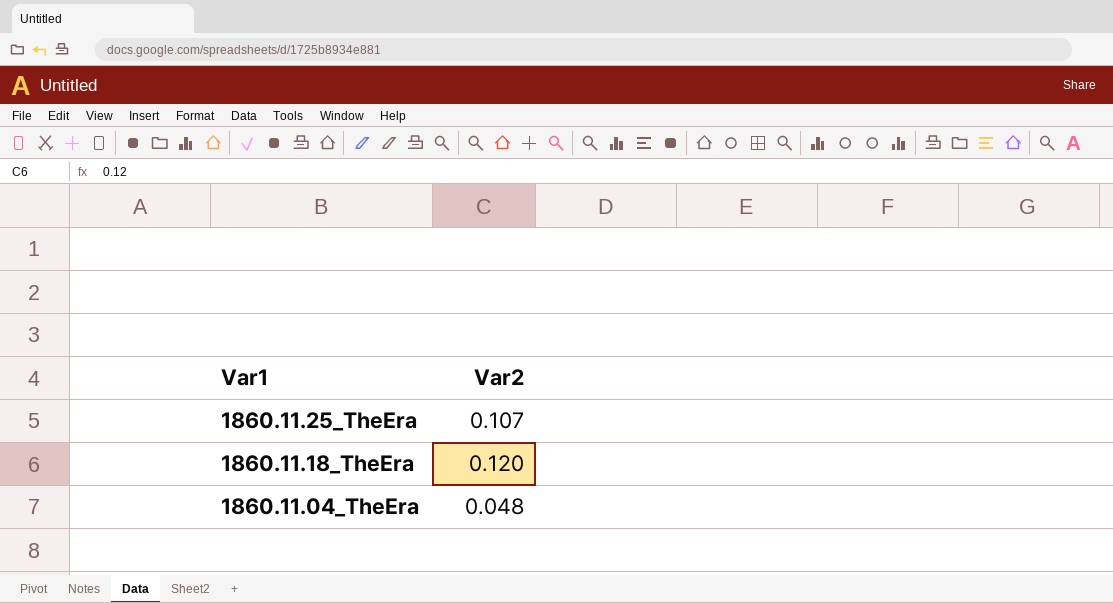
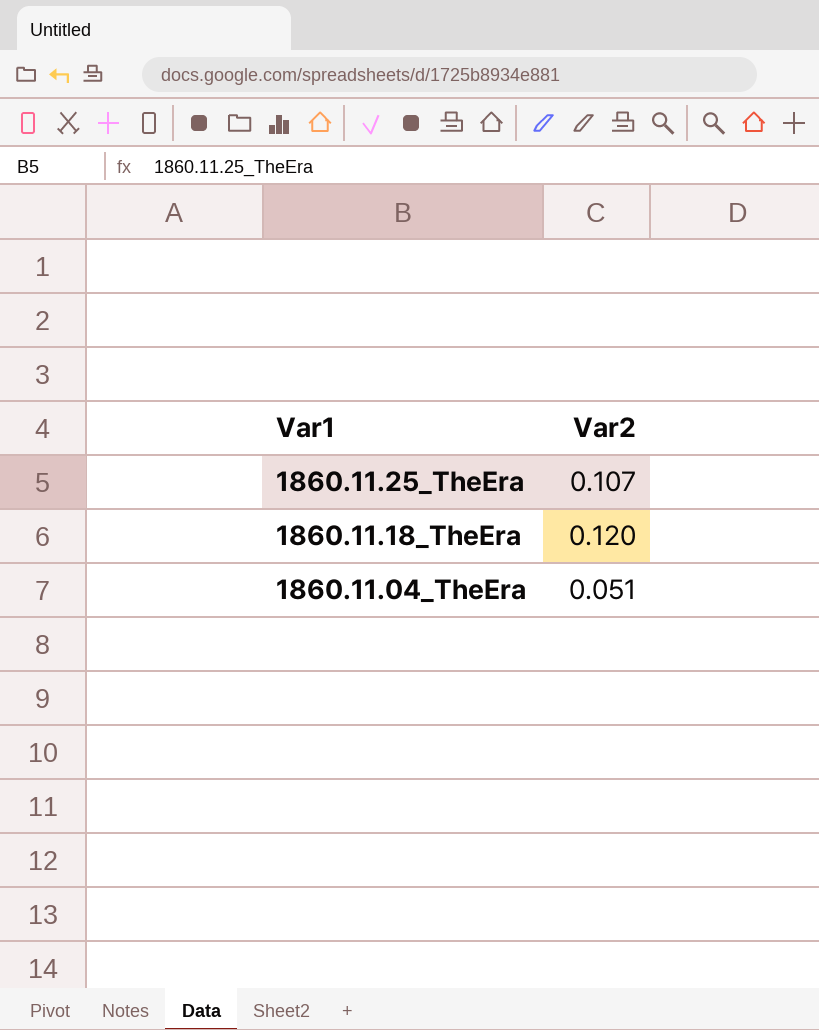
1860.11.04_TheEra | Var2: 0.048 -> 0.051

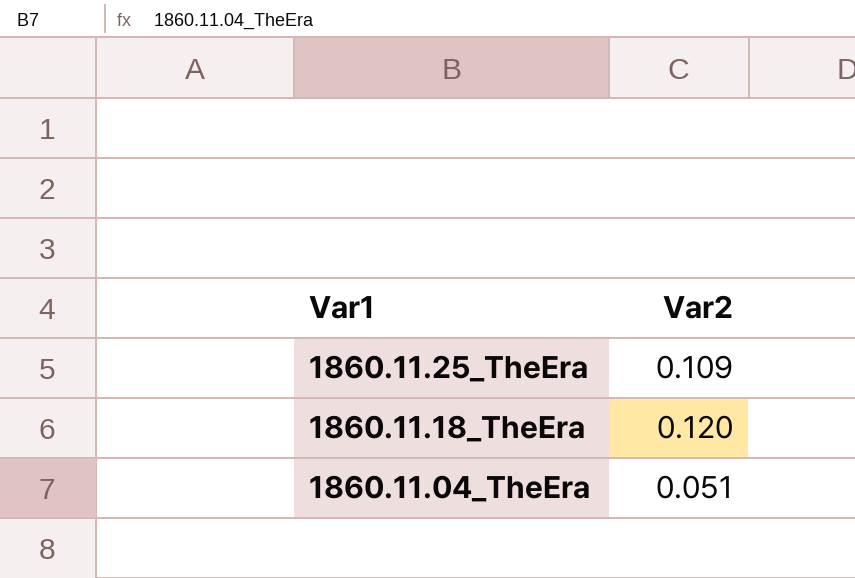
1860.11.25_TheEra | Var2: 0.107 -> 0.109

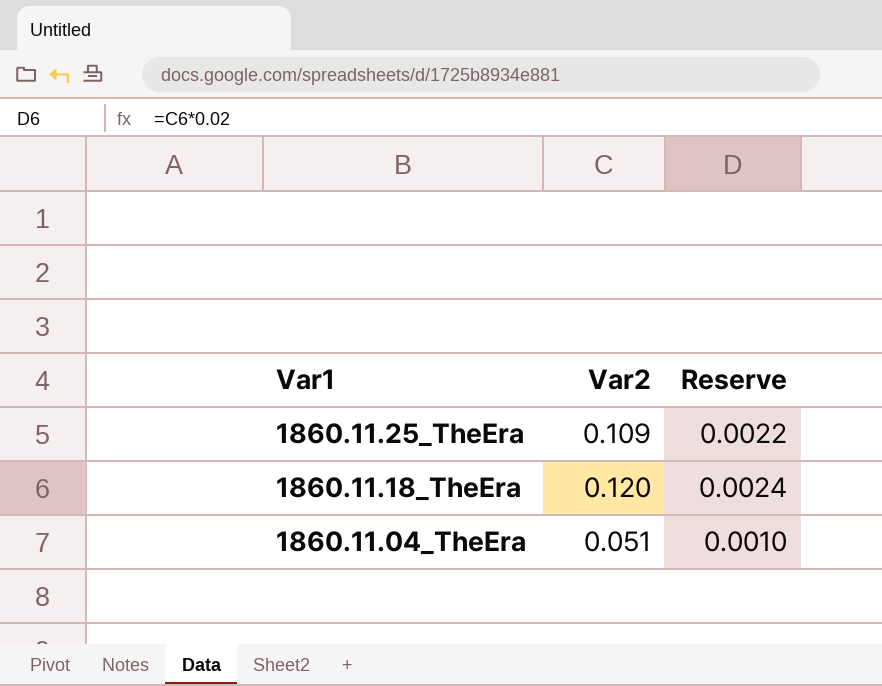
column Reserve | formula: none -> [Var2] * 0.02

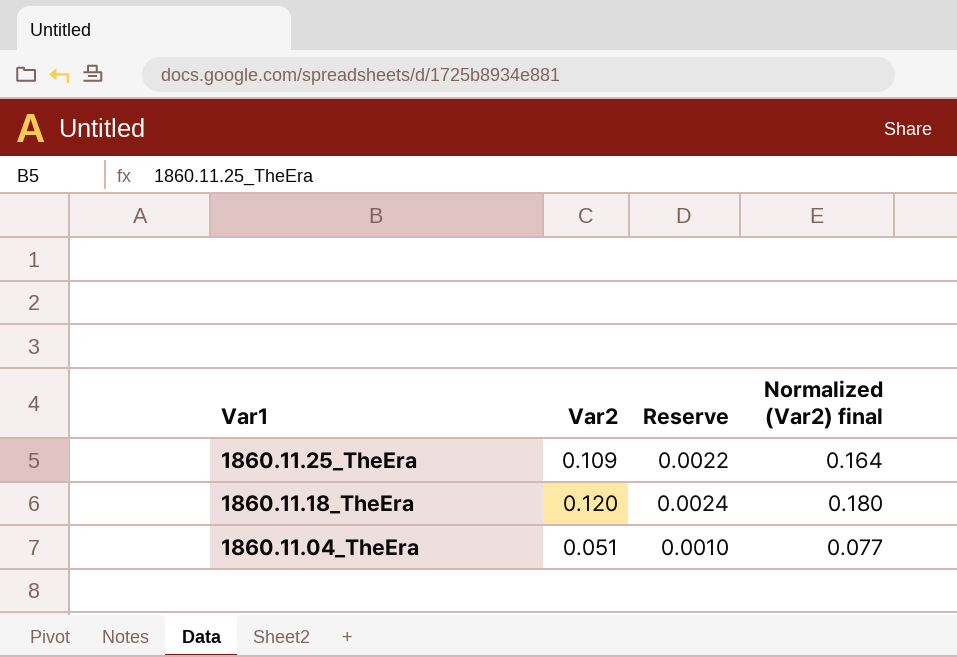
column Normalized (Var2) final | formula: none -> [Var2] * 1.5

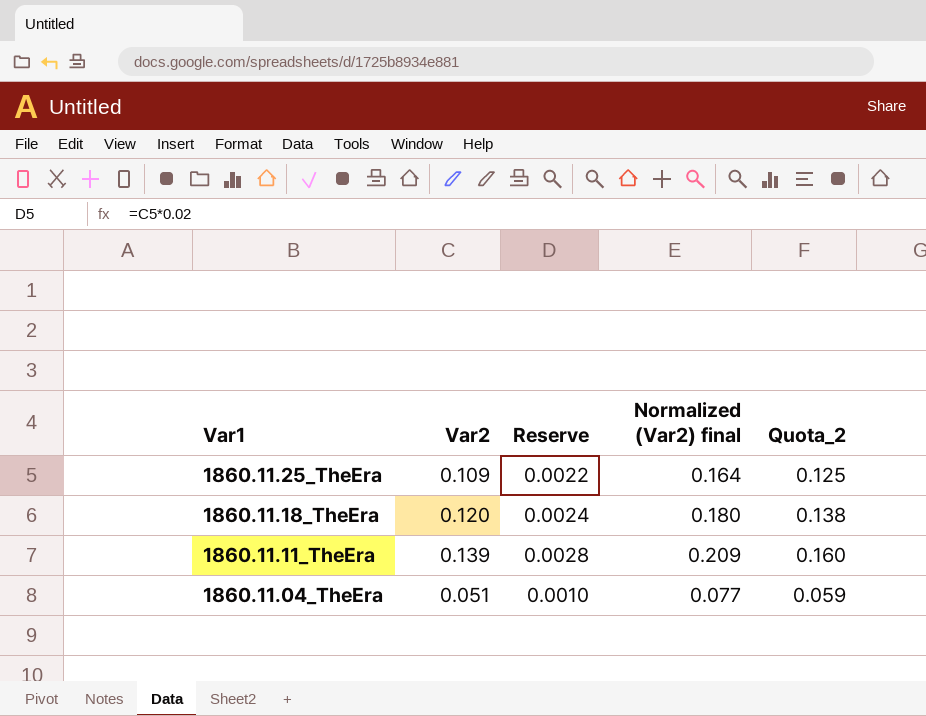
column Quota_2 | formula: none -> [Var2] * 1.15
row 1860.11.11_TheEra: none -> 0.139 | 0.0028 | 0.209 | 0.160

